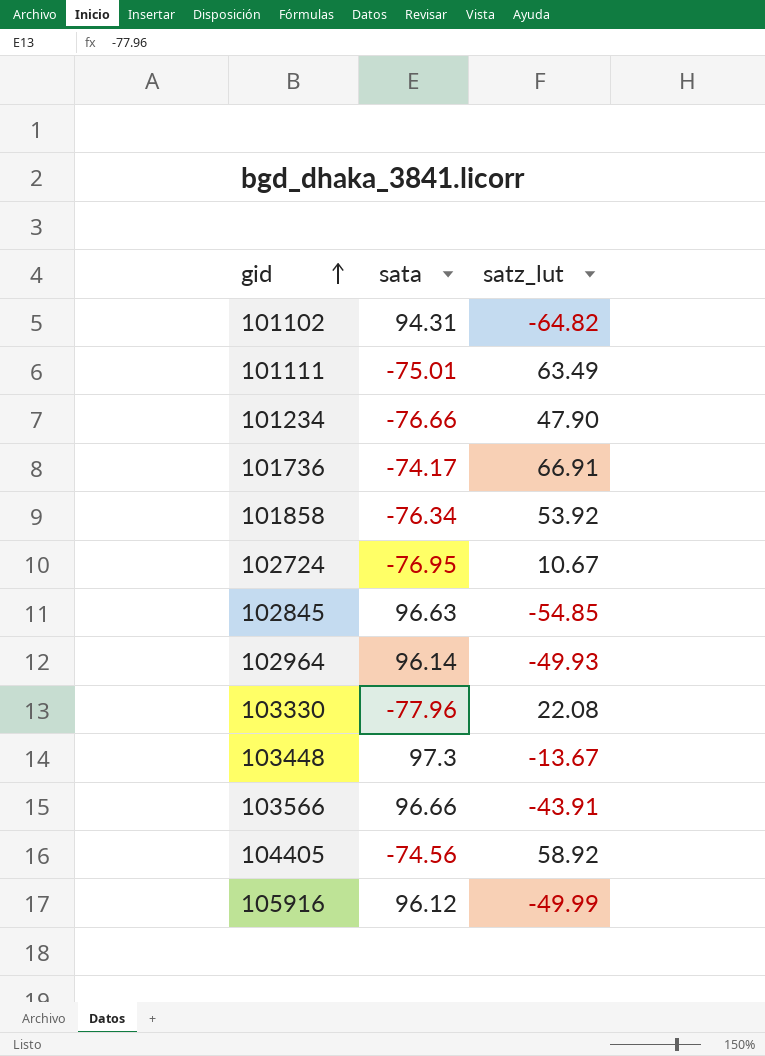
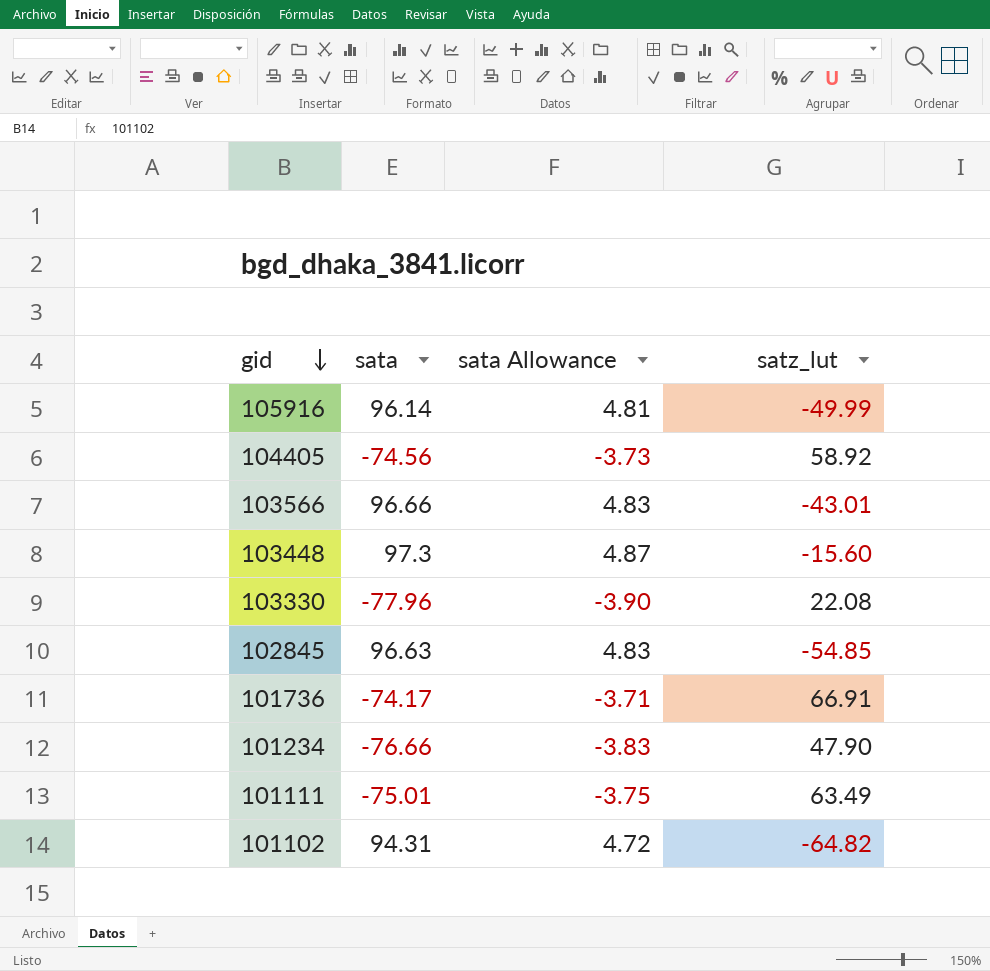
row order: gid ascending -> gid descending
column sata Allowance | formula: none -> [sata] * 0.05
row 101858: -76.34 | 53.92 -> none
row 102724: -76.95 | 10.67 -> none
row 102964: 96.14 | -49.93 -> none
105916 | sata: 96.12 -> 96.14
103566 | satz_lut: -43.91 -> -43.01
103448 | satz_lut: -13.67 -> -15.60

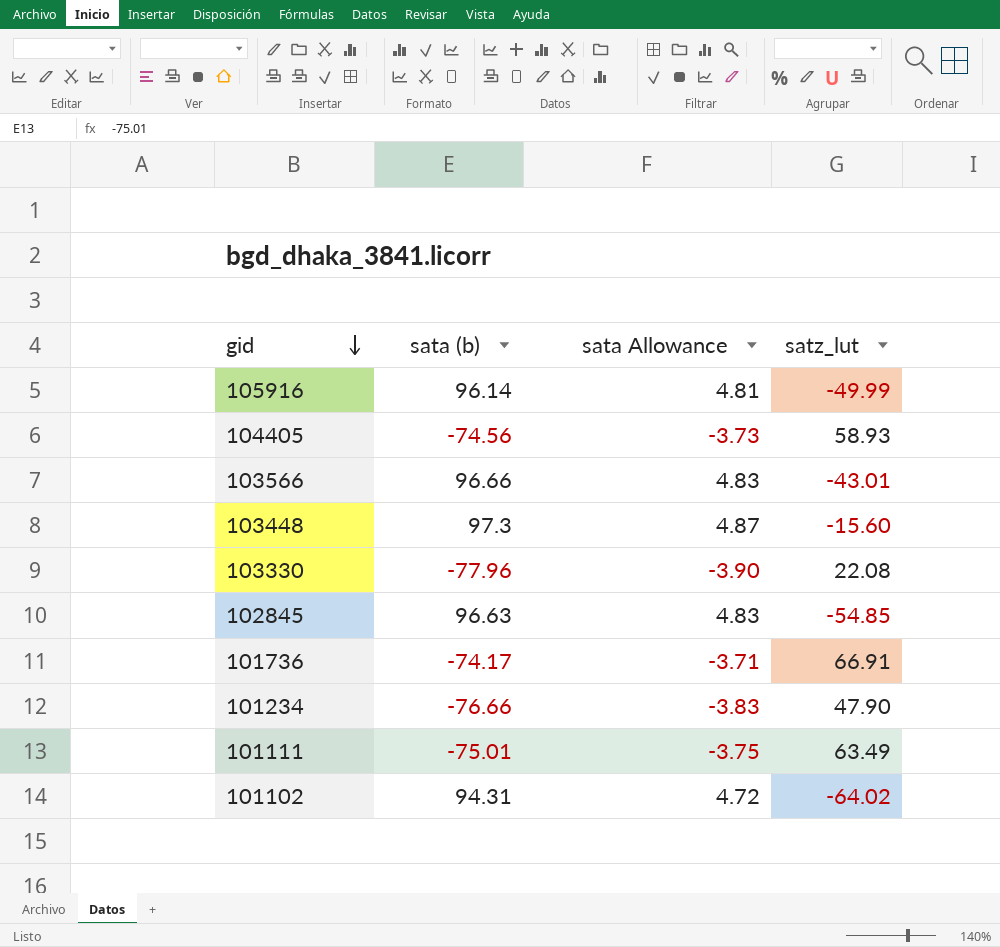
column name: sata -> sata (b)
104405 | satz_lut: 58.92 -> 58.93
101102 | satz_lut: -64.82 -> -64.02

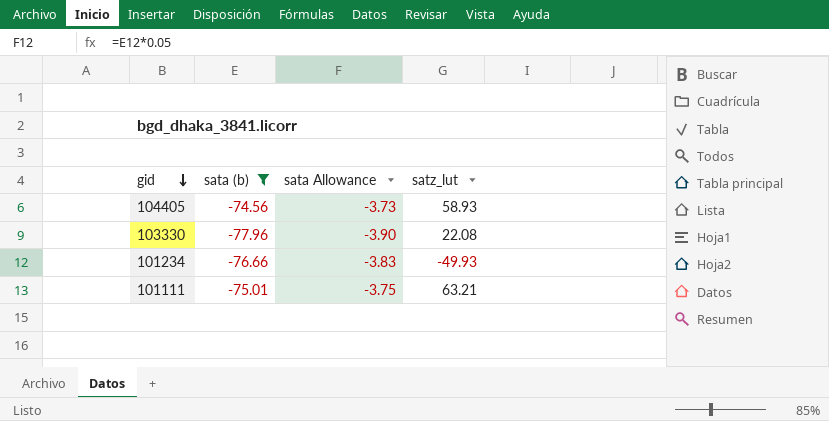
filter: none -> sata (b) <= -74.56
101234 | satz_lut: 47.90 -> -49.93
101111 | satz_lut: 63.49 -> 63.21

